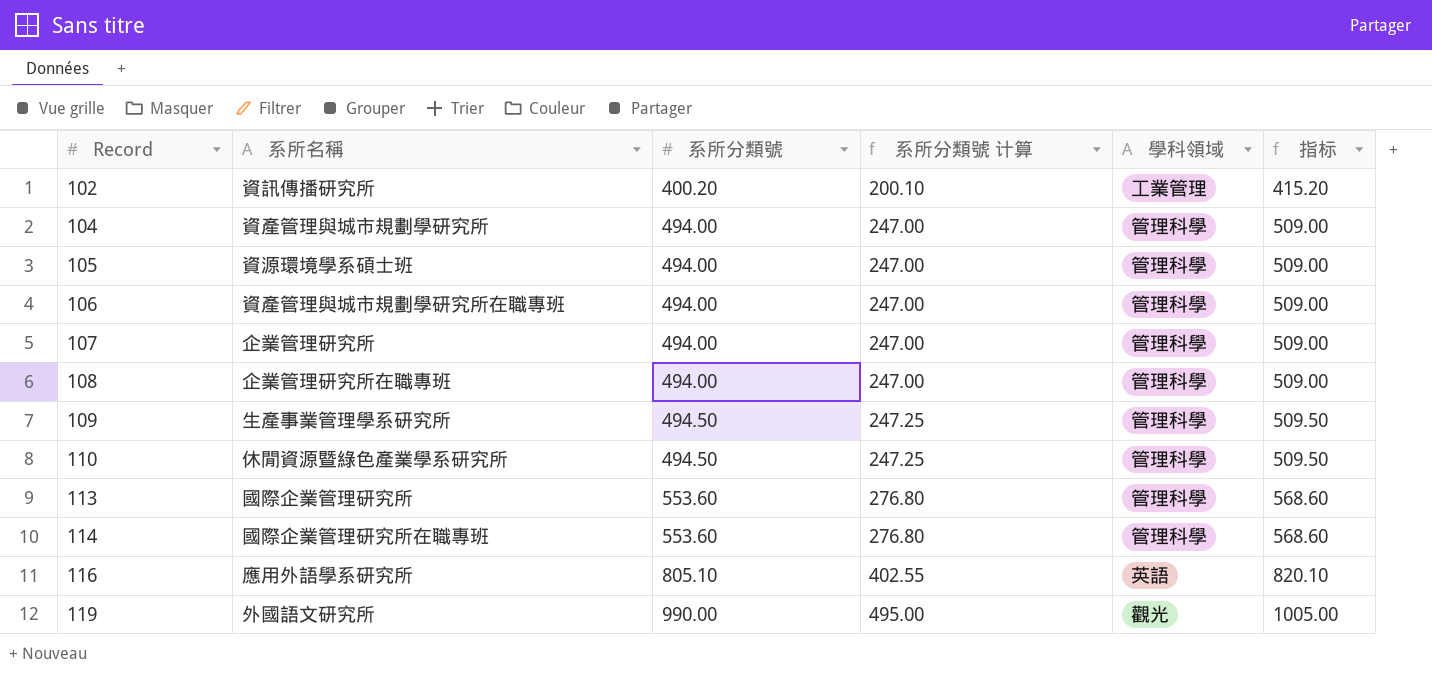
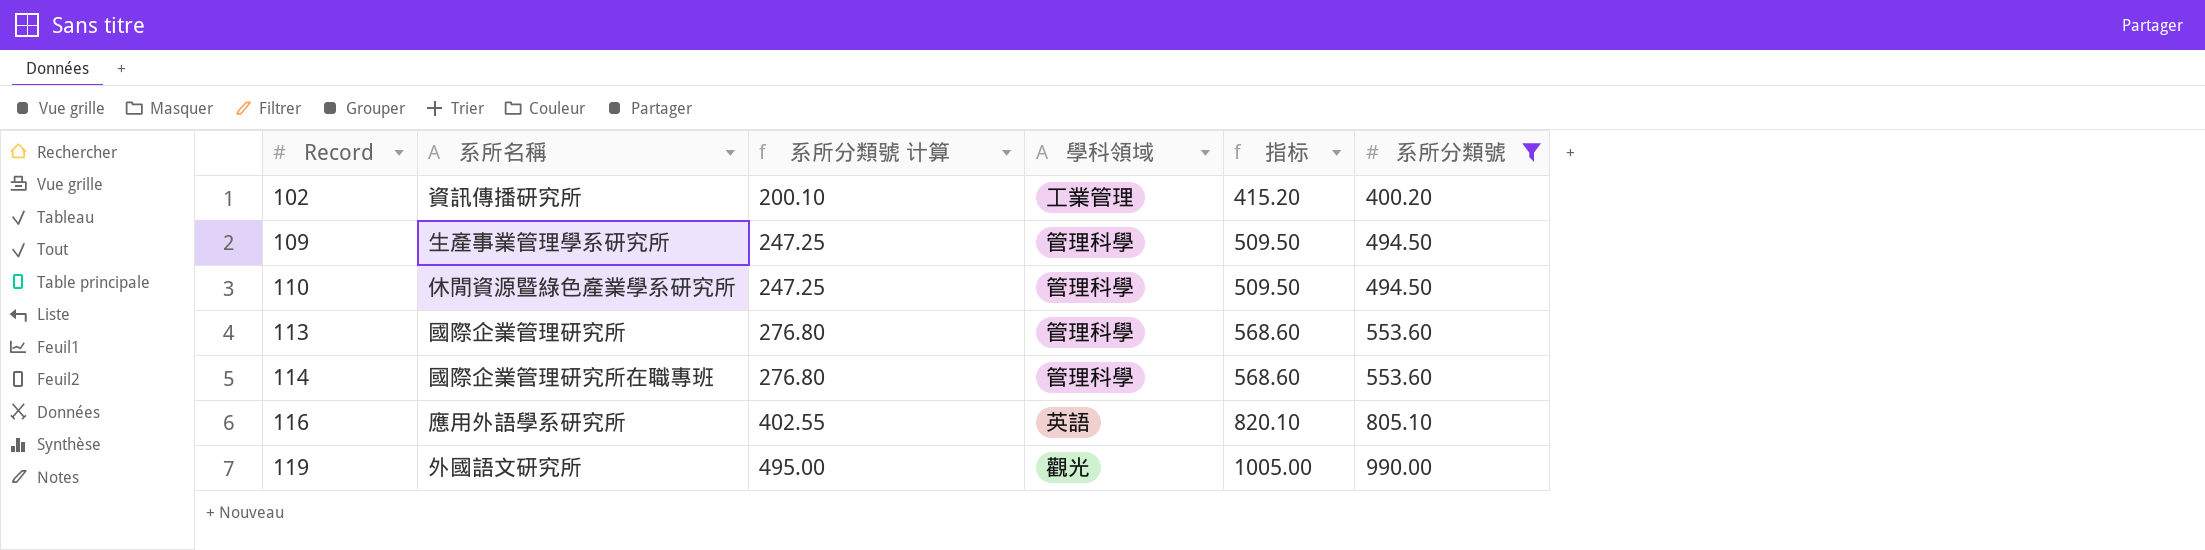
filter: none -> 系所分類號 != 494.00
column 系所分類號 | position: 3 -> 6

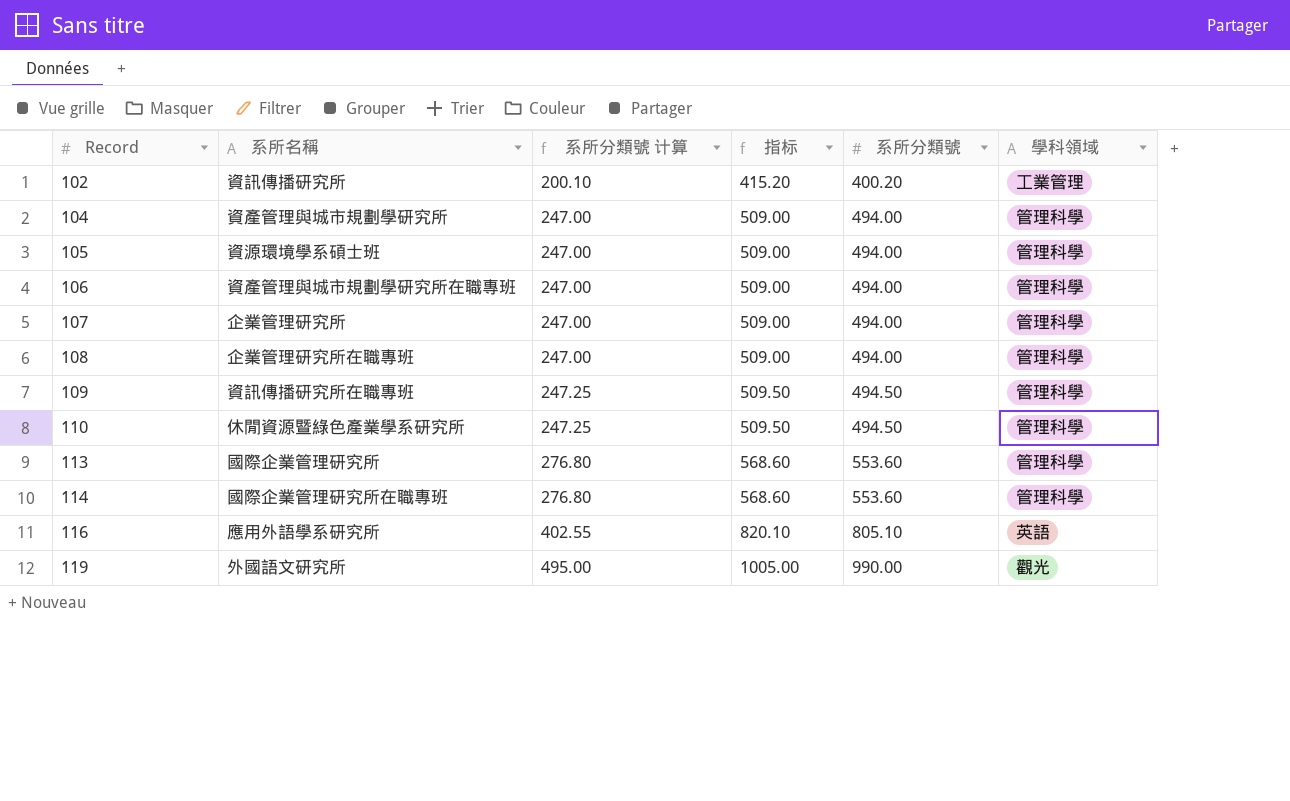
filter: 系所分類號 != 494.00 -> none
column 學科領域 | position: 4 -> 6
109 | 系所名稱: 生產事業管理學系研究所 -> 資訊傳播研究所在職專班

